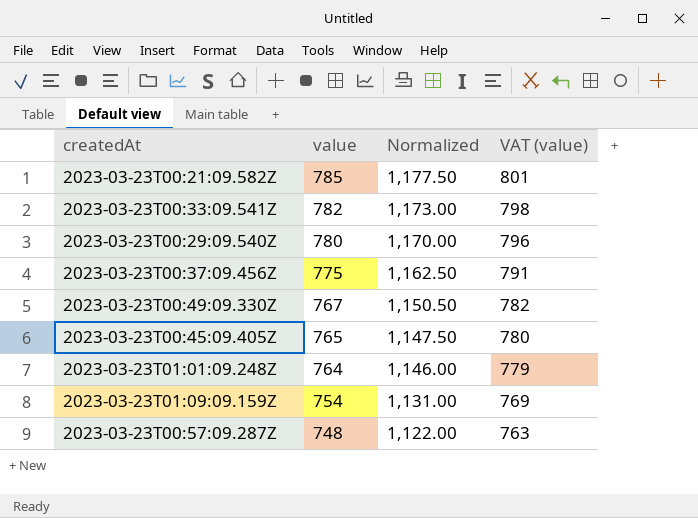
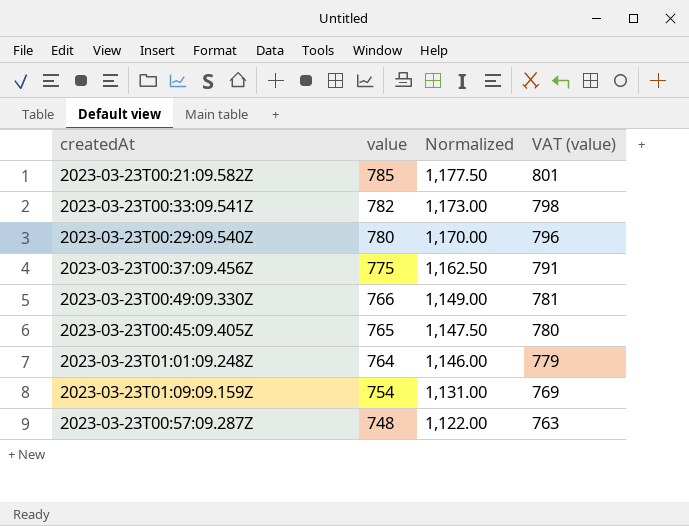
2023-03-23T00:49:09.330Z | value: 767 -> 766
2023-03-23T00:49:09.330Z | Normalized: 1,150.50 -> 1,149.00
2023-03-23T00:49:09.330Z | VAT (value): 782 -> 781

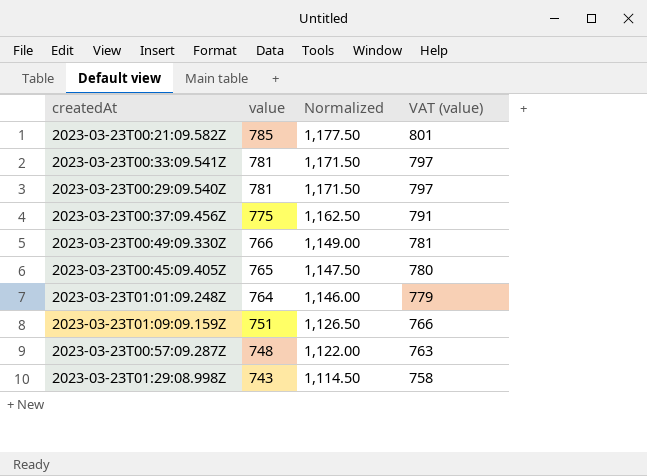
2023-03-23T00:33:09.541Z | value: 782 -> 781
2023-03-23T00:33:09.541Z | Normalized: 1,173.00 -> 1,171.50
2023-03-23T00:33:09.541Z | VAT (value): 798 -> 797
2023-03-23T00:29:09.540Z | value: 780 -> 781
2023-03-23T00:29:09.540Z | Normalized: 1,170.00 -> 1,171.50
2023-03-23T00:29:09.540Z | VAT (value): 796 -> 797
2023-03-23T01:09:09.159Z | value: 754 -> 751
2023-03-23T01:09:09.159Z | Normalized: 1,131.00 -> 1,126.50
2023-03-23T01:09:09.159Z | VAT (value): 769 -> 766
row 2023-03-23T01:29:08.998Z: none -> 743 | 1,114.50 | 758

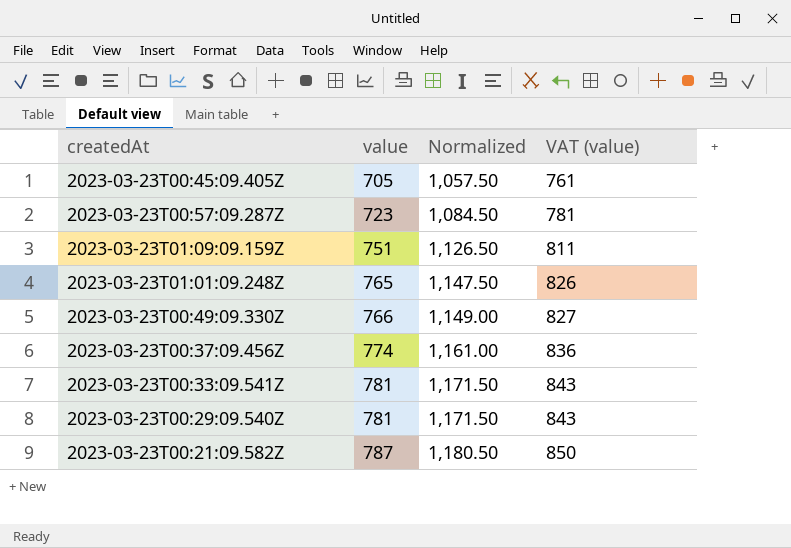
row order: value descending -> value ascending
column VAT (value) | formula: [value] * 1.02 -> [value] * 1.08
row 2023-03-23T01:29:08.998Z: 743 | 1,114.50 | 758 -> none
2023-03-23T00:45:09.405Z | value: 765 -> 705
2023-03-23T00:45:09.405Z | Normalized: 1,147.50 -> 1,057.50
2023-03-23T00:57:09.287Z | value: 748 -> 723
2023-03-23T00:57:09.287Z | Normalized: 1,122.00 -> 1,084.50
2023-03-23T01:01:09.248Z | value: 764 -> 765
2023-03-23T01:01:09.248Z | Normalized: 1,146.00 -> 1,147.50
2023-03-23T00:37:09.456Z | value: 775 -> 774
2023-03-23T00:37:09.456Z | Normalized: 1,162.50 -> 1,161.00
2023-03-23T00:21:09.582Z | value: 785 -> 787
2023-03-23T00:21:09.582Z | Normalized: 1,177.50 -> 1,180.50

